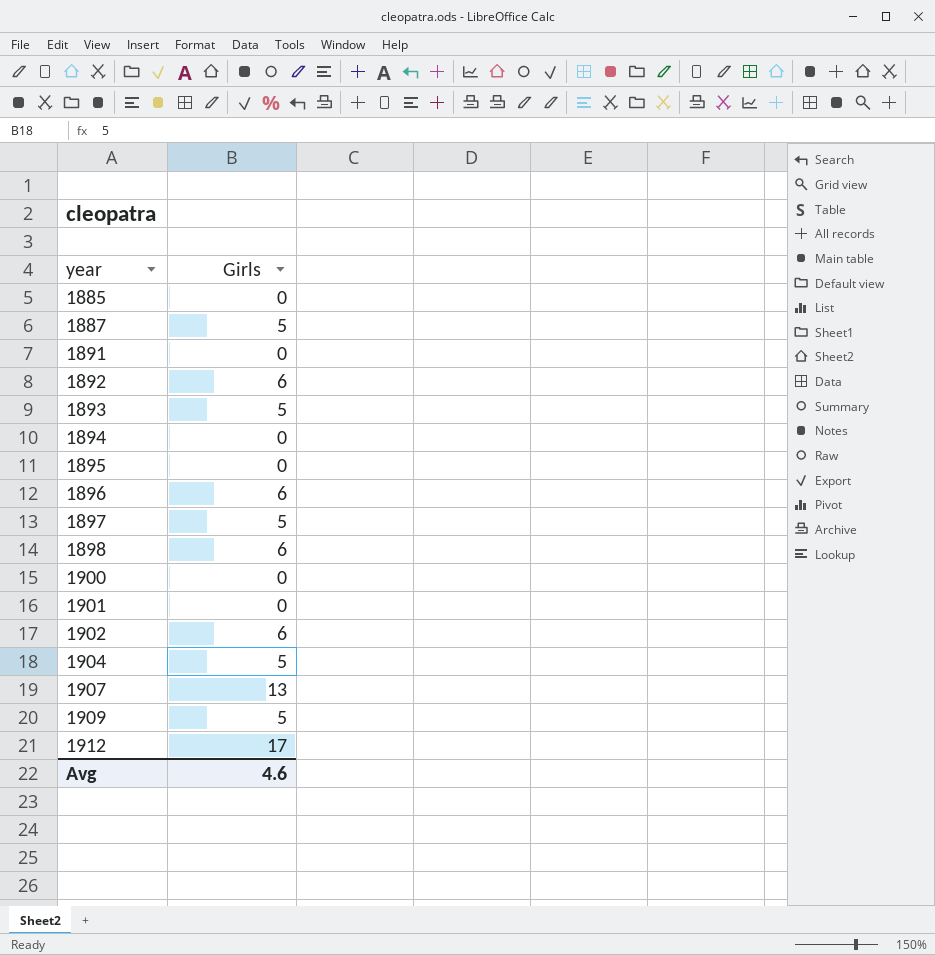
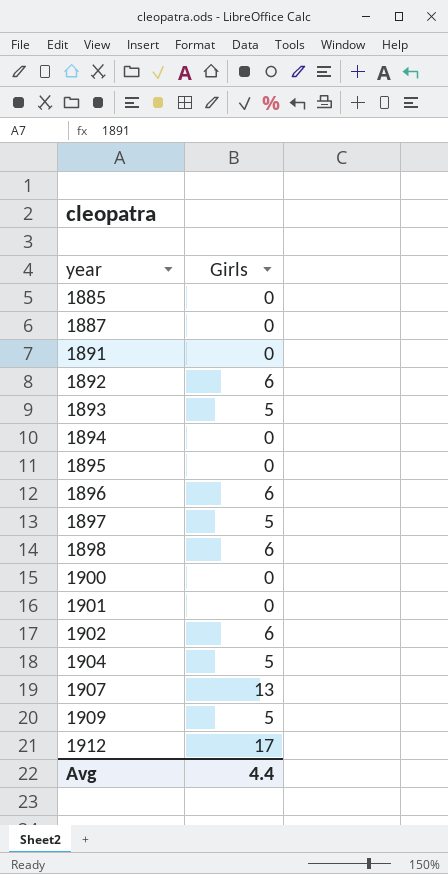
1887 | Girls: 5 -> 0
Avg | Girls: 4.6 -> 4.4

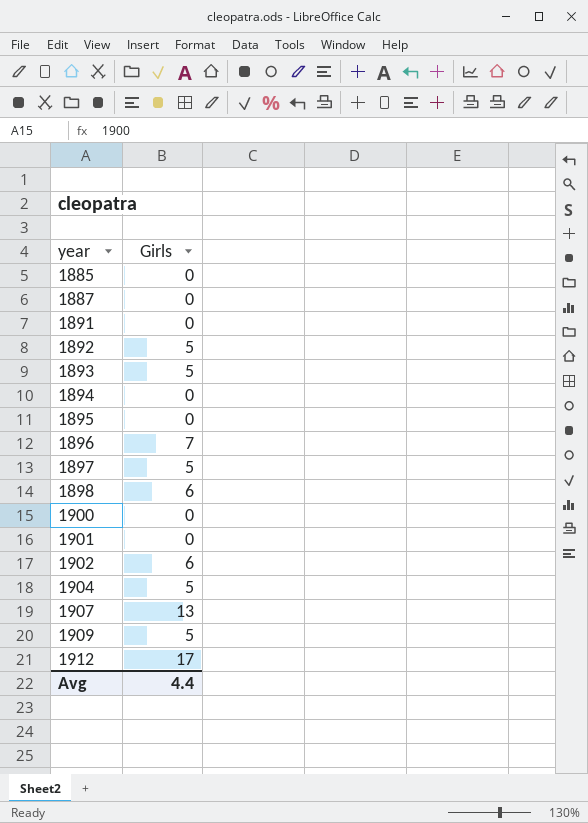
1892 | Girls: 6 -> 5
1896 | Girls: 6 -> 7

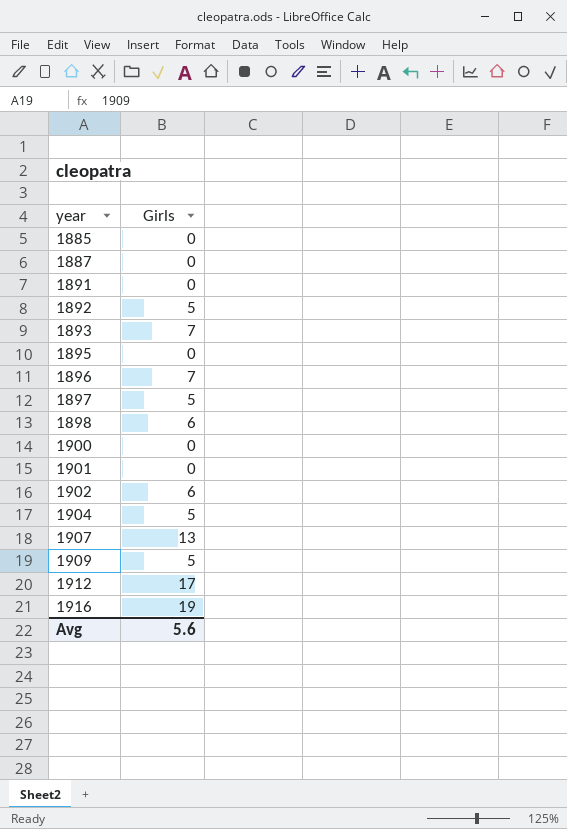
row 1894: 0 -> none
1893 | Girls: 5 -> 7
row 1916: none -> 19
Avg | Girls: 4.4 -> 5.6

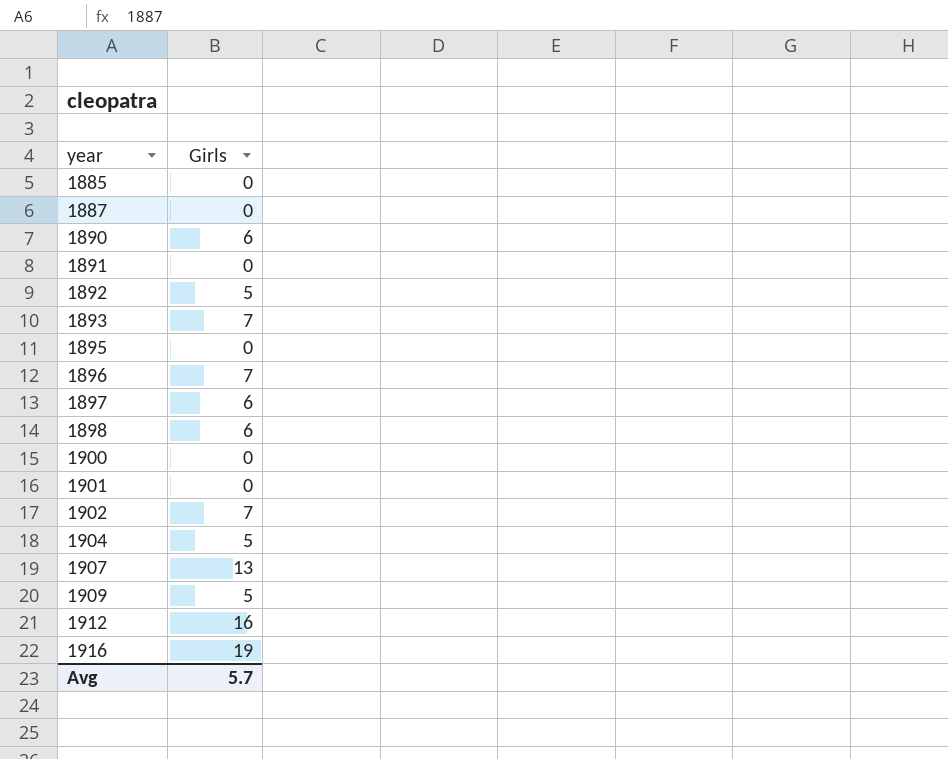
row 1890: none -> 6
1897 | Girls: 5 -> 6
1902 | Girls: 6 -> 7
1912 | Girls: 17 -> 16
Avg | Girls: 5.6 -> 5.7

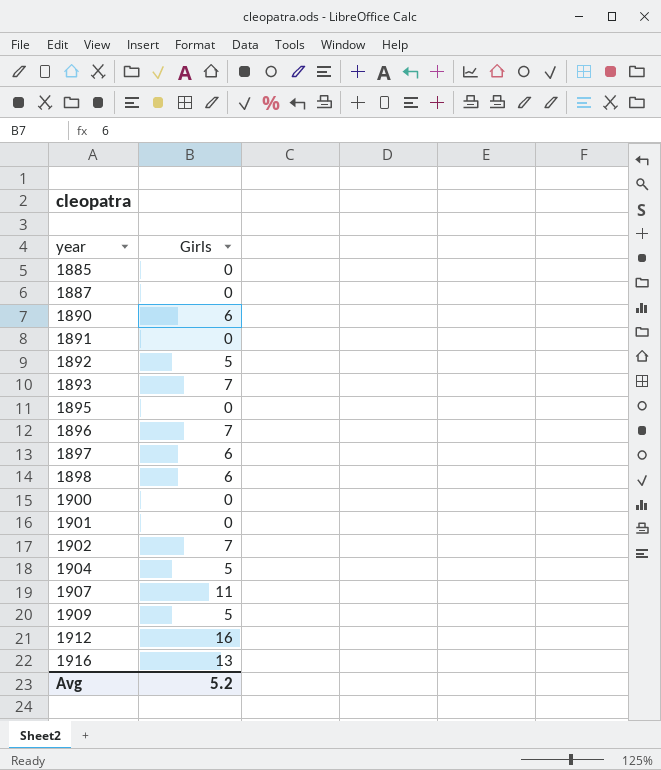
1907 | Girls: 13 -> 11
1916 | Girls: 19 -> 13
Avg | Girls: 5.7 -> 5.2

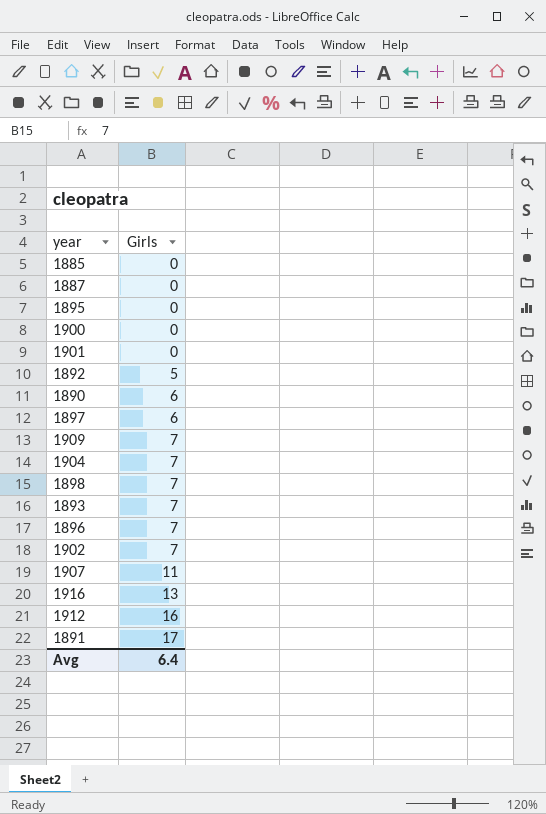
row order: year ascending -> Girls ascending
1909 | Girls: 5 -> 7
1904 | Girls: 5 -> 7
1898 | Girls: 6 -> 7
1891 | Girls: 0 -> 17
Avg | Girls: 5.2 -> 6.4

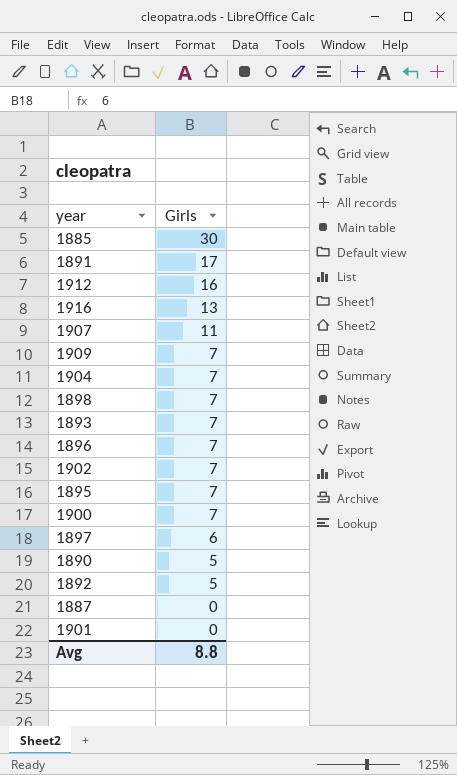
row order: Girls ascending -> Girls descending
1885 | Girls: 0 -> 30
1895 | Girls: 0 -> 7
1900 | Girls: 0 -> 7
1890 | Girls: 6 -> 5
Avg | Girls: 6.4 -> 8.8

